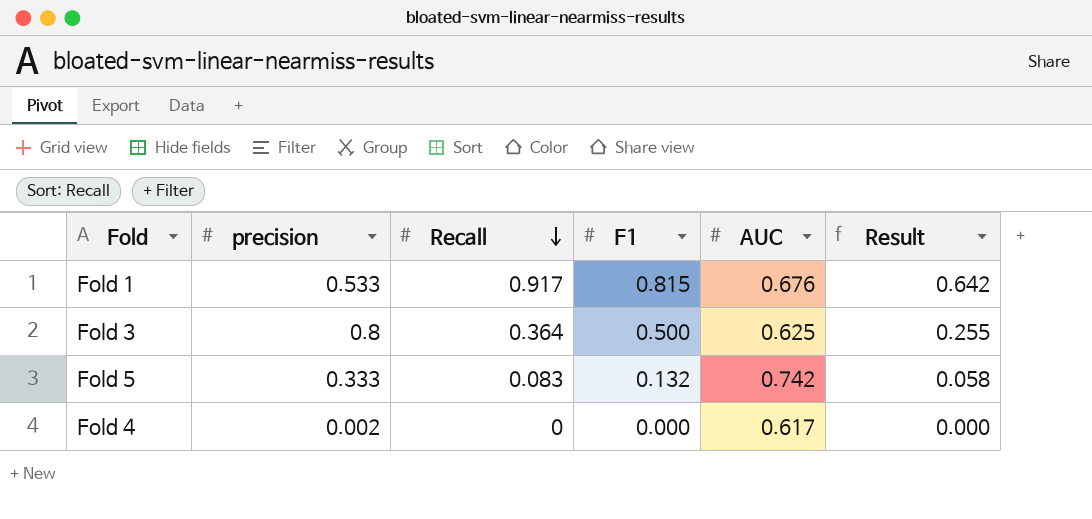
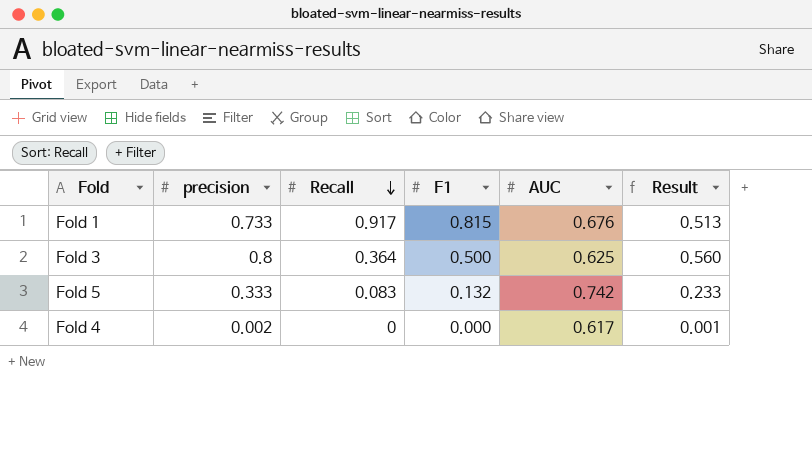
column Result | formula: [Recall] * 0.7 -> [precision] * 0.7
Fold 1 | precision: 0.533 -> 0.733

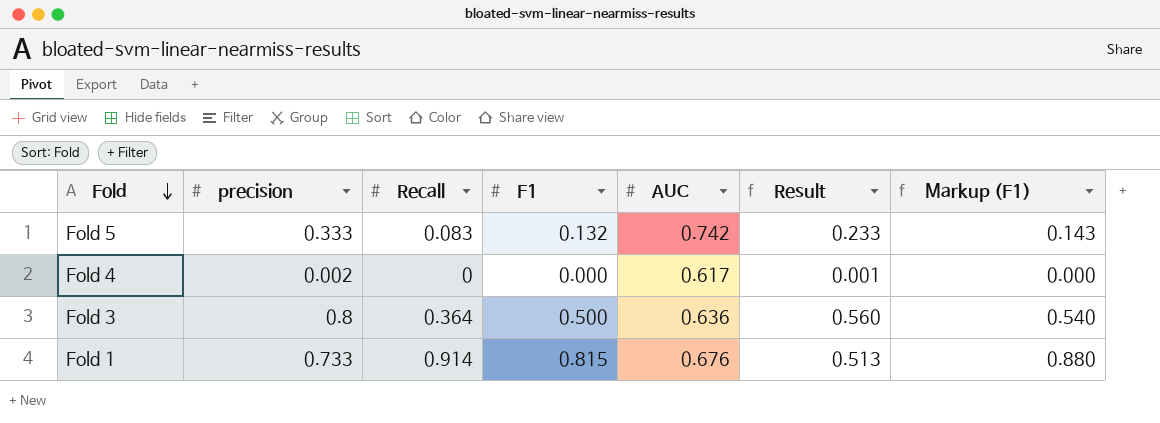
row order: Recall descending -> Fold descending
column Markup (F1) | formula: none -> [F1] * 1.08
Fold 3 | AUC: 0.625 -> 0.636
Fold 1 | Recall: 0.917 -> 0.914

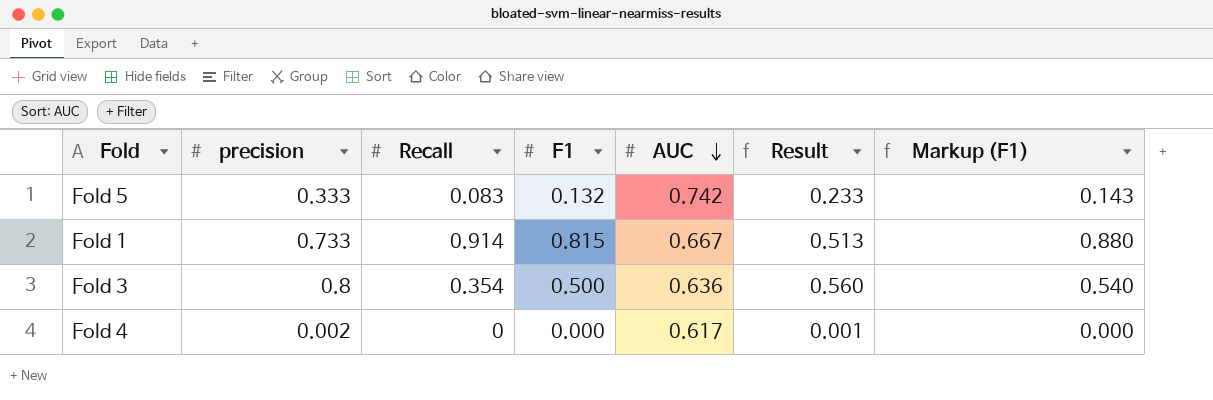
row order: Fold descending -> AUC descending
Fold 1 | AUC: 0.676 -> 0.667
Fold 3 | Recall: 0.364 -> 0.354

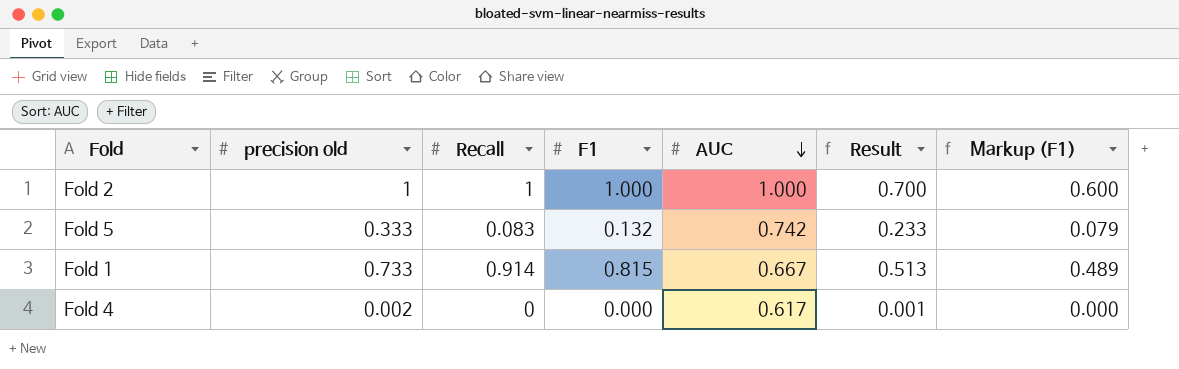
column name: precision -> precision old
column Markup (F1) | formula: [F1] * 1.08 -> [F1] * 0.6
row Fold 3: 0.8 | 0.354 | 0.500 | 0.636 | 0.560 | 0.540 -> none
row Fold 2: none -> 1 | 1 | 1.000 | 1.000 | 0.700 | 0.600

